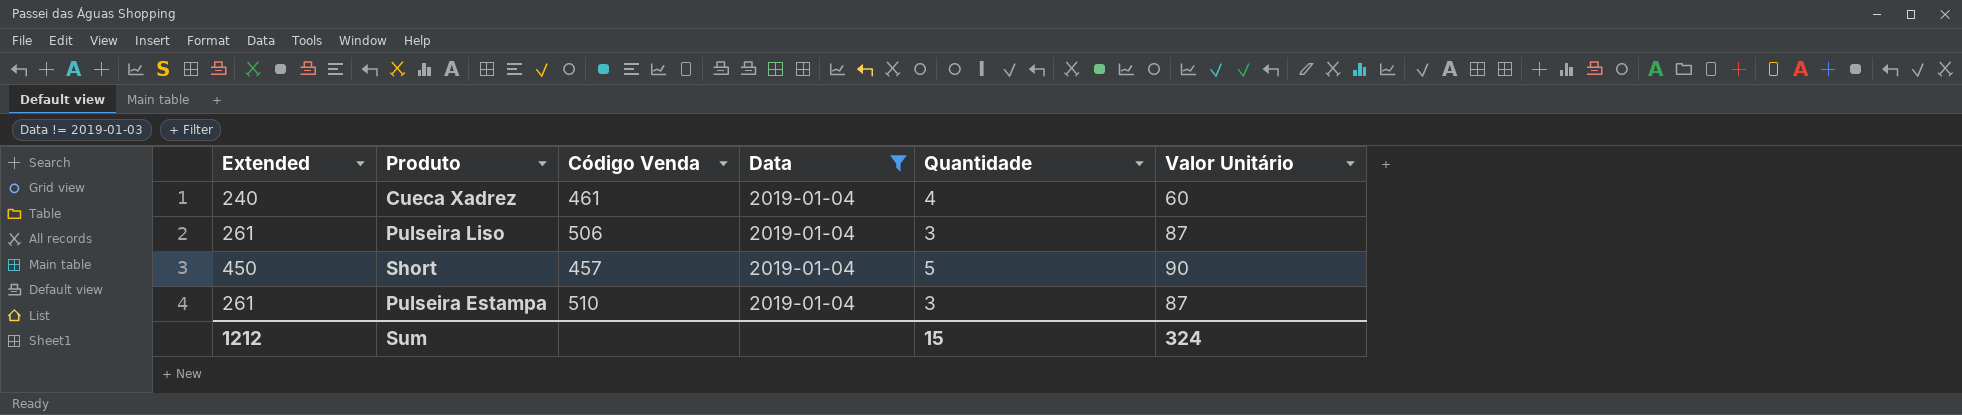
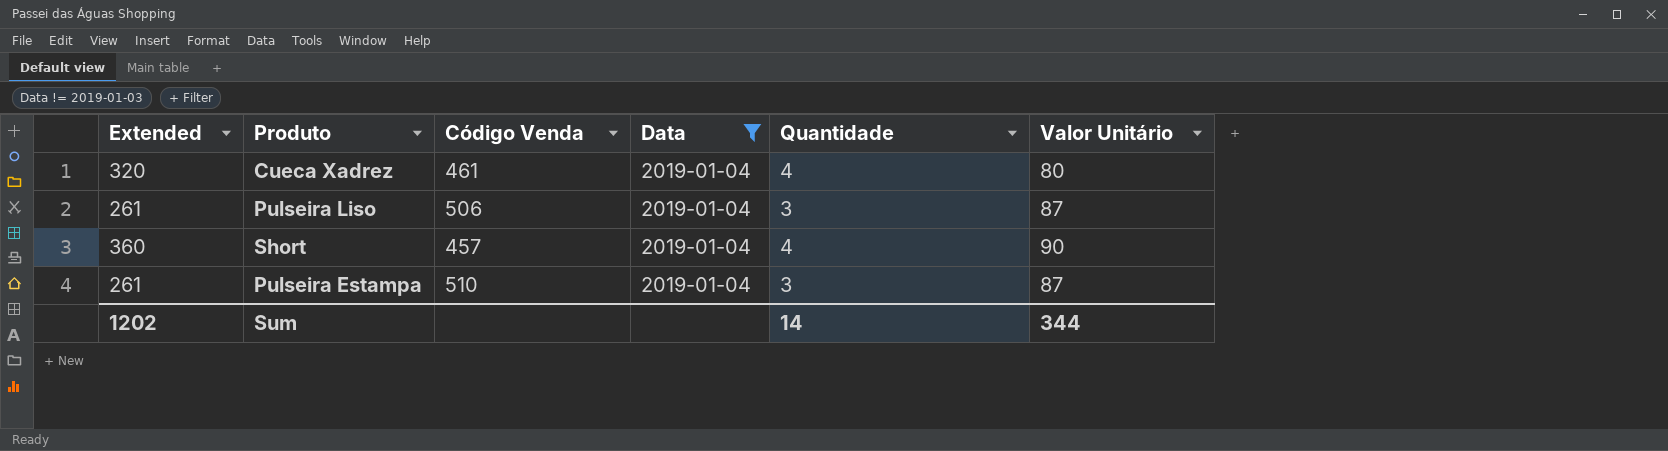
Cueca Xadrez | Extended: 240 -> 320
Cueca Xadrez | Valor Unitário: 60 -> 80
Short | Extended: 450 -> 360
Short | Quantidade: 5 -> 4
Sum | Extended: 1212 -> 1202
Sum | Quantidade: 15 -> 14
Sum | Valor Unitário: 324 -> 344

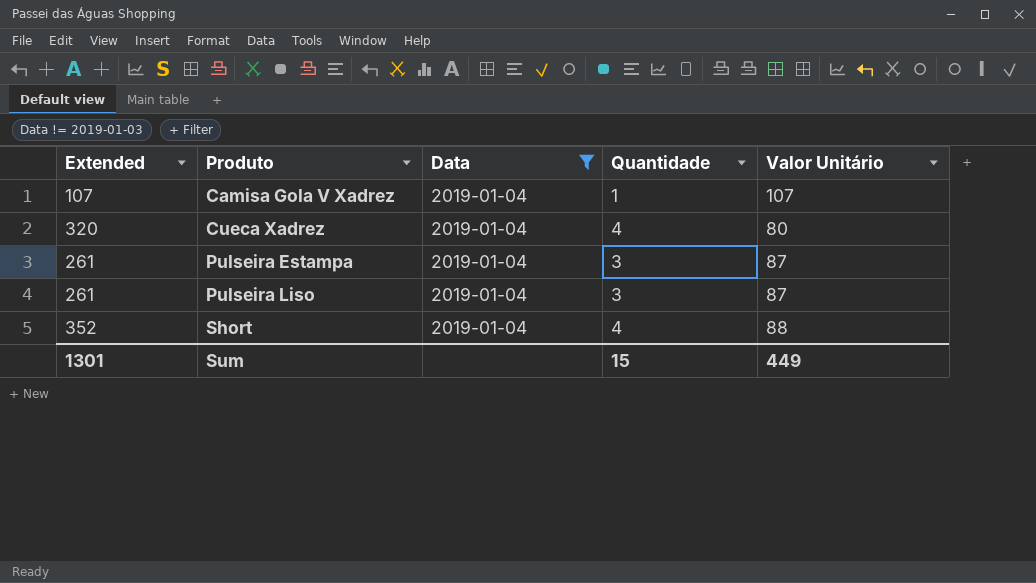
row order: none -> Produto ascending
column Código Venda | position: 3 -> none
row Camisa Gola V Xadrez: none -> 107 | 2019-01-04 | 1 | 107
Short | Extended: 360 -> 352
Short | Valor Unitário: 90 -> 88
Sum | Extended: 1202 -> 1301
Sum | Quantidade: 14 -> 15
Sum | Valor Unitário: 344 -> 449

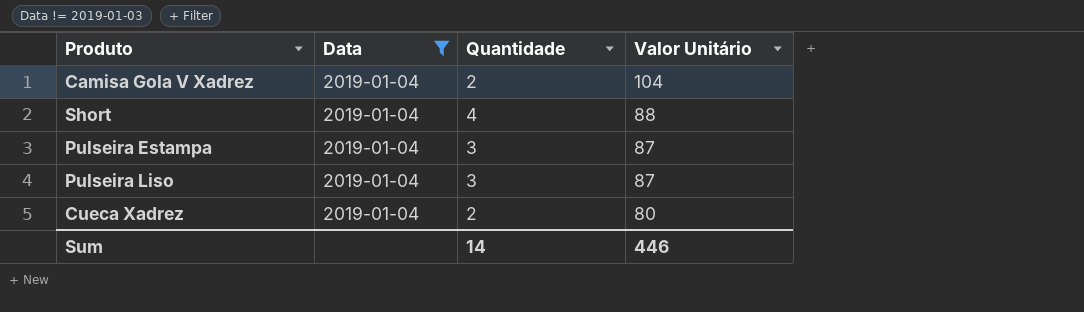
row order: Produto ascending -> Valor Unitário descending
column Extended | formula: [Quantidade] * [Valor Unitário] -> none
Camisa Gola V Xadrez | Quantidade: 1 -> 2
Camisa Gola V Xadrez | Valor Unitário: 107 -> 104
Cueca Xadrez | Quantidade: 4 -> 2
Sum | Quantidade: 15 -> 14
Sum | Valor Unitário: 449 -> 446

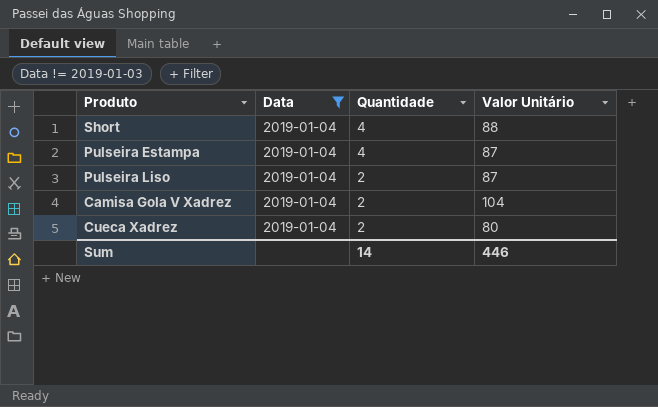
row order: Valor Unitário descending -> Quantidade descending
Pulseira Estampa | Quantidade: 3 -> 4
Pulseira Liso | Quantidade: 3 -> 2

